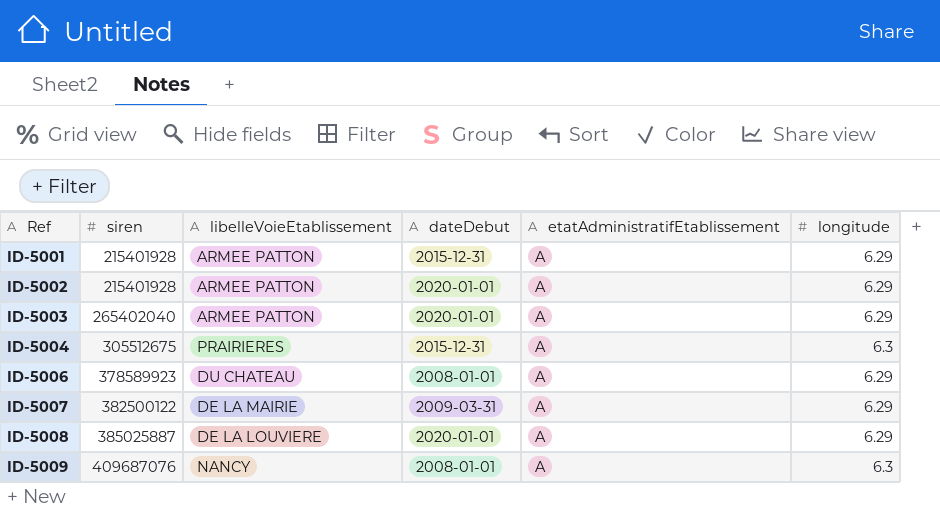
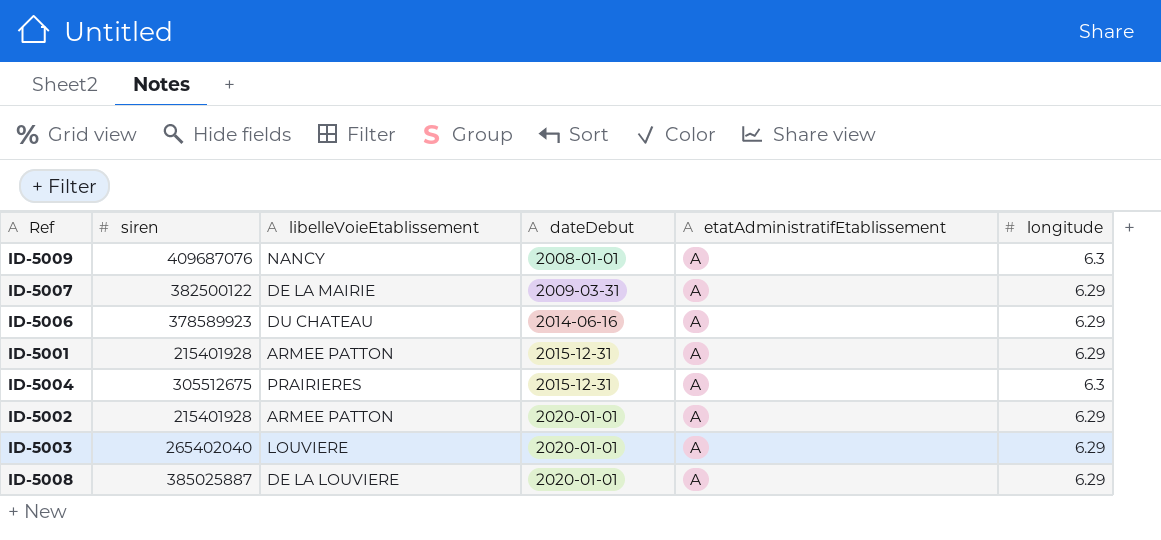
row order: Ref ascending -> dateDebut ascending
ID-5006 | dateDebut: 2008-01-01 -> 2014-06-16
ID-5003 | libelleVoieEtablissement: ARMEE PATTON -> LOUVIERE

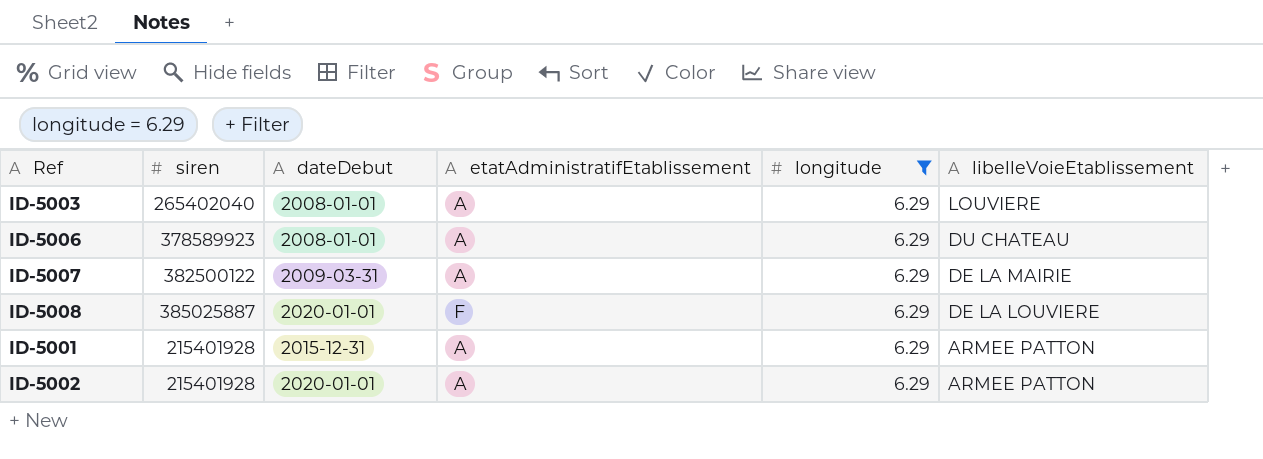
filter: none -> longitude = 6.29
row order: dateDebut ascending -> libelleVoieEtablissement descending
column libelleVoieEtablissement | position: 3 -> 6
ID-5003 | dateDebut: 2020-01-01 -> 2008-01-01
ID-5006 | dateDebut: 2014-06-16 -> 2008-01-01
ID-5008 | etatAdministratifEtablissement: A -> F

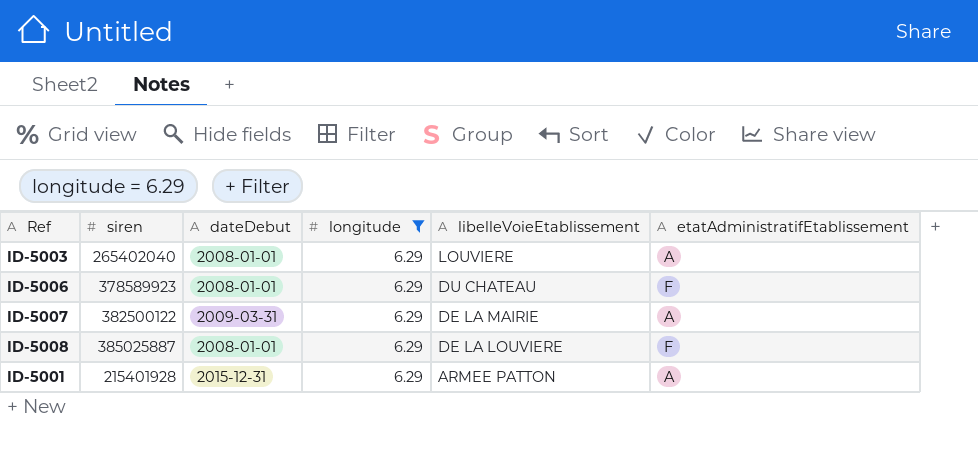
column etatAdministratifEtablissement | position: 4 -> 6
row ID-5002: 215401928 | 2020-01-01 | A | 6.29 | ARMEE PATTON -> none
ID-5006 | etatAdministratifEtablissement: A -> F
ID-5008 | dateDebut: 2020-01-01 -> 2008-01-01

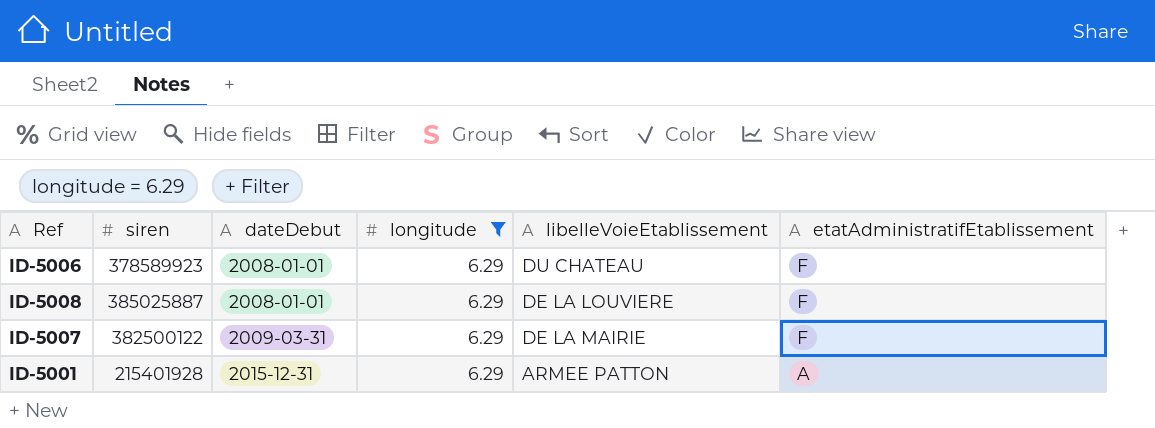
row order: libelleVoieEtablissement descending -> dateDebut ascending
row ID-5003: 265402040 | 2008-01-01 | 6.29 | LOUVIERE | A -> none
ID-5007 | etatAdministratifEtablissement: A -> F

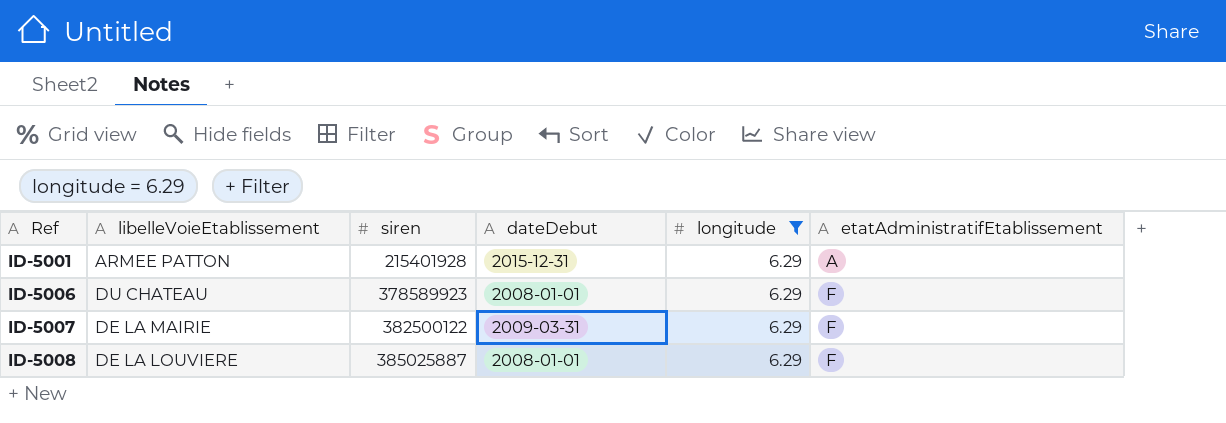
row order: dateDebut ascending -> Ref ascending
column libelleVoieEtablissement | position: 5 -> 2

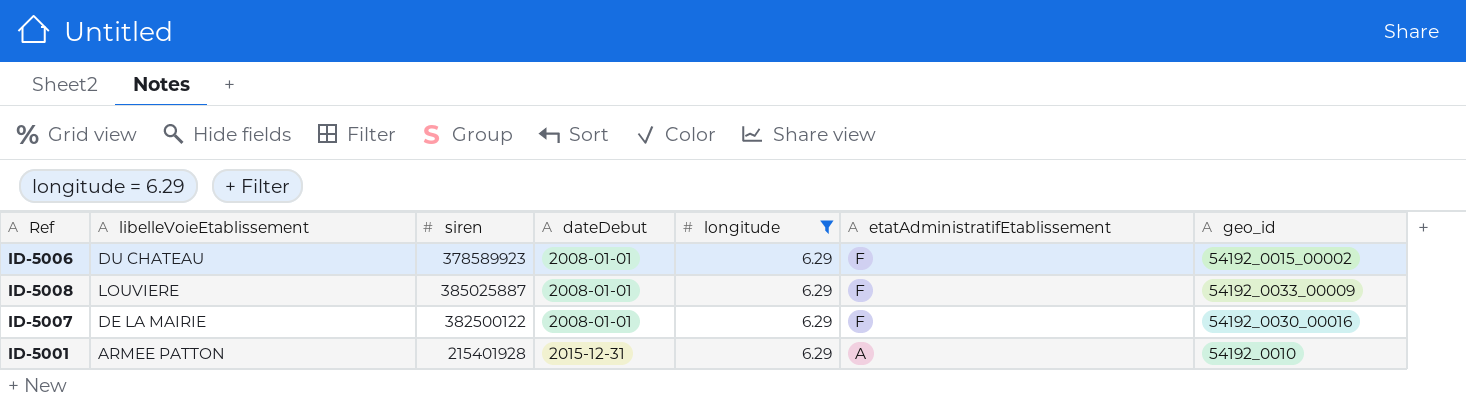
row order: Ref ascending -> dateDebut ascending
column geo_id | position: none -> 7
ID-5008 | libelleVoieEtablissement: DE LA LOUVIERE -> LOUVIERE
ID-5007 | dateDebut: 2009-03-31 -> 2008-01-01

